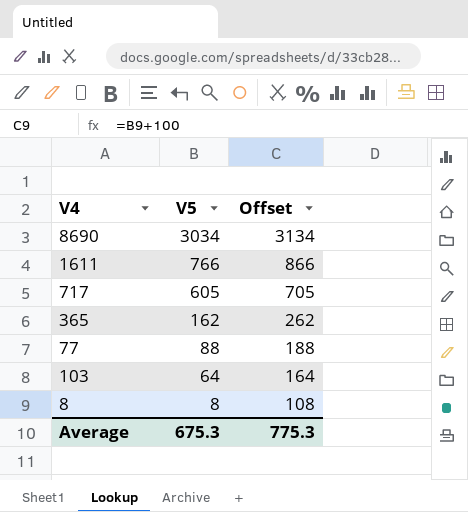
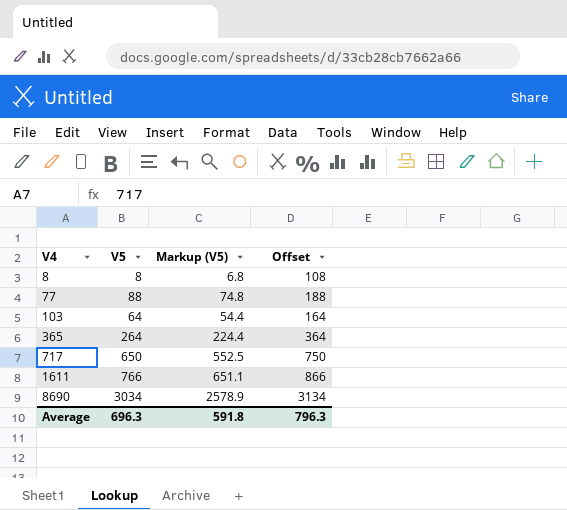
row order: V5 descending -> V4 ascending
column Markup (V5) | formula: none -> [V5] * 0.85
365 | V5: 162 -> 264
365 | Offset: 262 -> 364
717 | V5: 605 -> 650
717 | Offset: 705 -> 750
Average | V5: 675.3 -> 696.3
Average | Offset: 775.3 -> 796.3

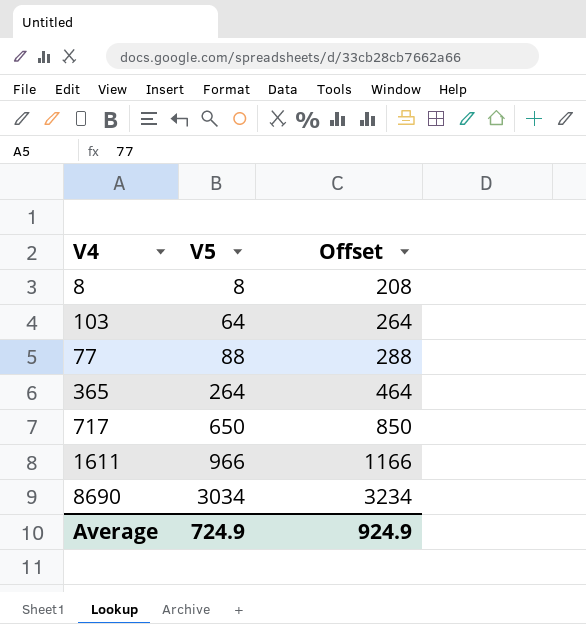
row order: V4 ascending -> V5 ascending
column Markup (V5) | formula: [V5] * 0.85 -> none
column Offset | formula: [V5] + 100 -> [V5] + 200
1611 | V5: 766 -> 966
Average | V5: 696.3 -> 724.9
Average | Offset: 796.3 -> 924.9

